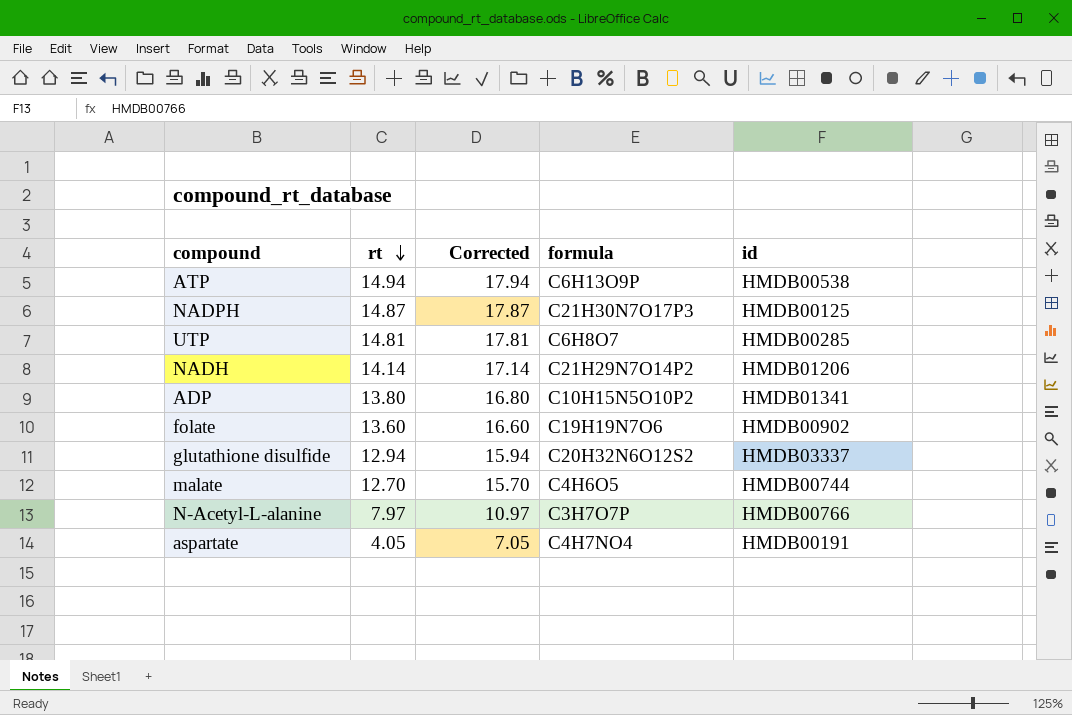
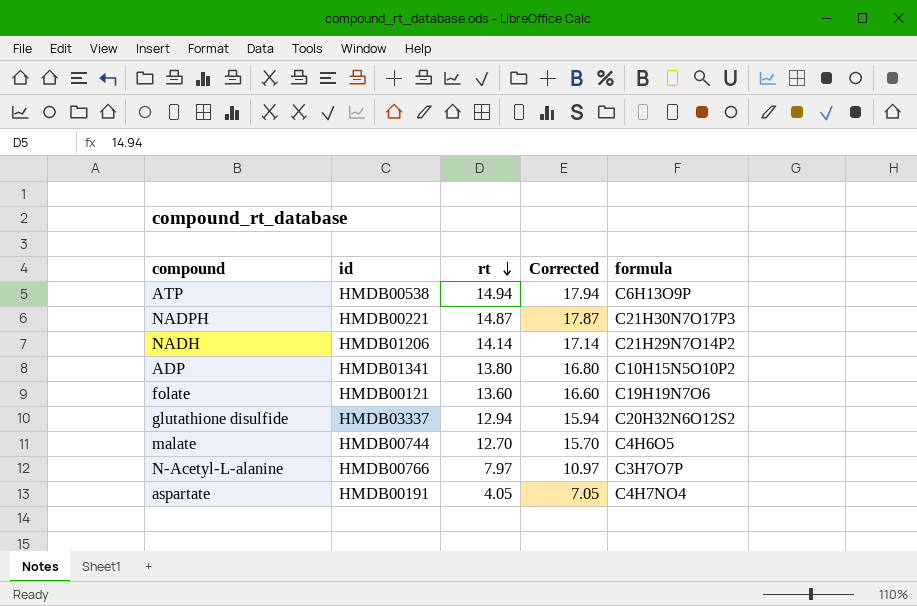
column id | position: 5 -> 2
row UTP: 14.81 | 17.81 | C6H8O7 | HMDB00285 -> none
NADPH | id: HMDB00125 -> HMDB00221
folate | id: HMDB00902 -> HMDB00121

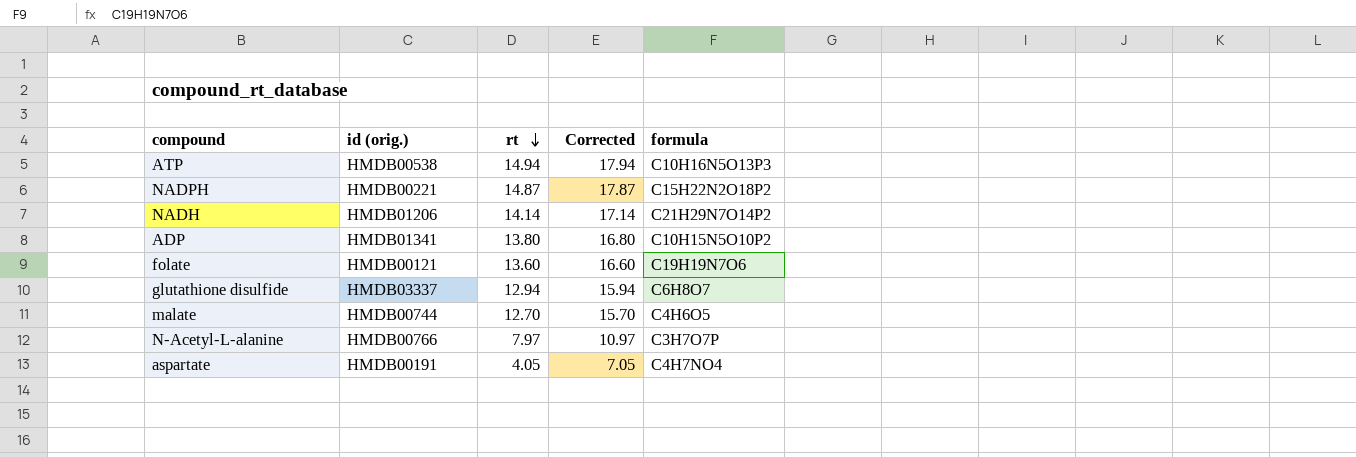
column name: id -> id (orig.)
ATP | formula: C6H13O9P -> C10H16N5O13P3
NADPH | formula: C21H30N7O17P3 -> C15H22N2O18P2
glutathione disulfide | formula: C20H32N6O12S2 -> C6H8O7

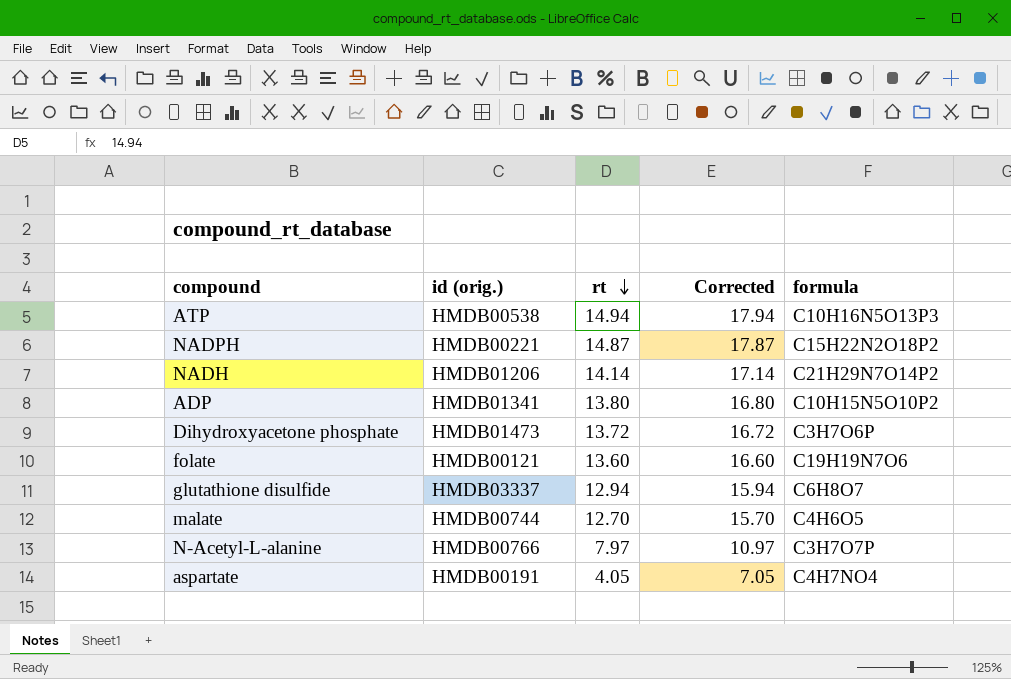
row Dihydroxyacetone phosphate: none -> HMDB01473 | 13.72 | 16.72 | C3H7O6P

